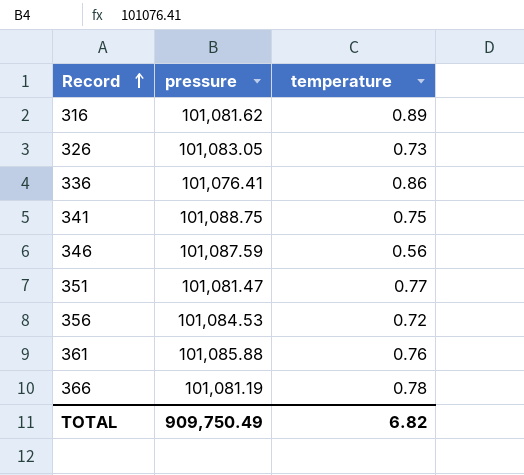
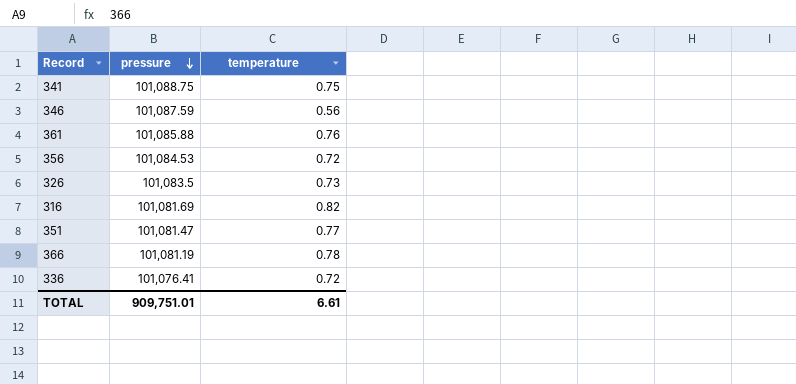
row order: Record ascending -> pressure descending
326 | pressure: 101,083.05 -> 101,083.5
316 | pressure: 101,081.62 -> 101,081.69
316 | temperature: 0.89 -> 0.82
336 | temperature: 0.86 -> 0.72
TOTAL | pressure: 909,750.49 -> 909,751.01
TOTAL | temperature: 6.82 -> 6.61

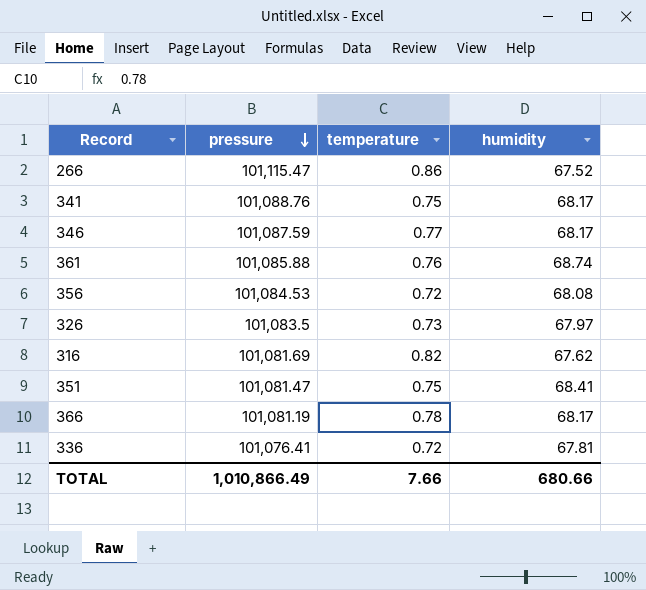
column humidity | position: none -> 4
row 266: none -> 101,115.47 | 0.86 | 67.52
341 | pressure: 101,088.75 -> 101,088.76
346 | temperature: 0.56 -> 0.77
351 | temperature: 0.77 -> 0.75
TOTAL | pressure: 909,751.01 -> 1,010,866.49
TOTAL | temperature: 6.61 -> 7.66

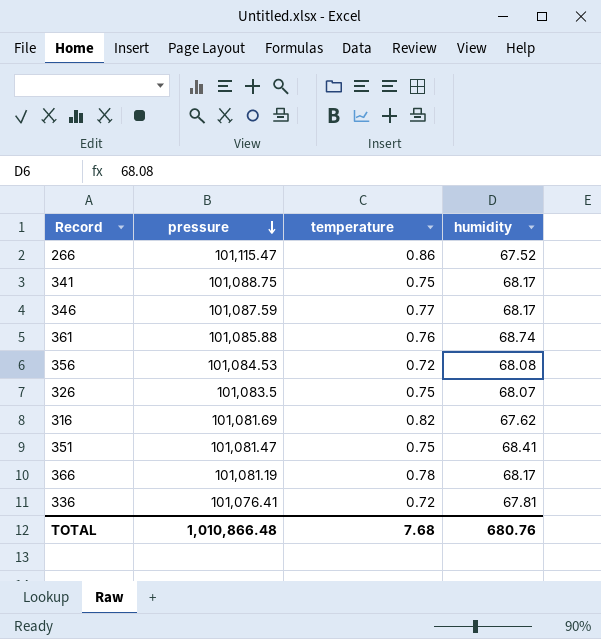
341 | pressure: 101,088.76 -> 101,088.75
326 | temperature: 0.73 -> 0.75
326 | humidity: 67.97 -> 68.07
TOTAL | pressure: 1,010,866.49 -> 1,010,866.48
TOTAL | temperature: 7.66 -> 7.68
TOTAL | humidity: 680.66 -> 680.76

